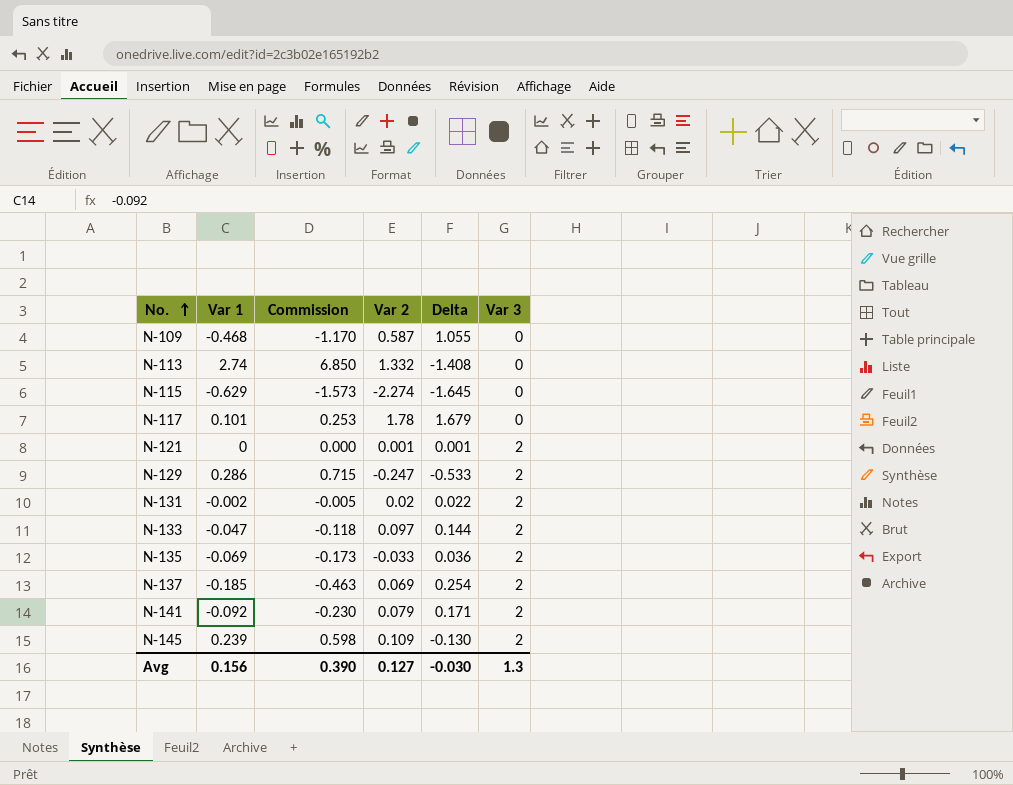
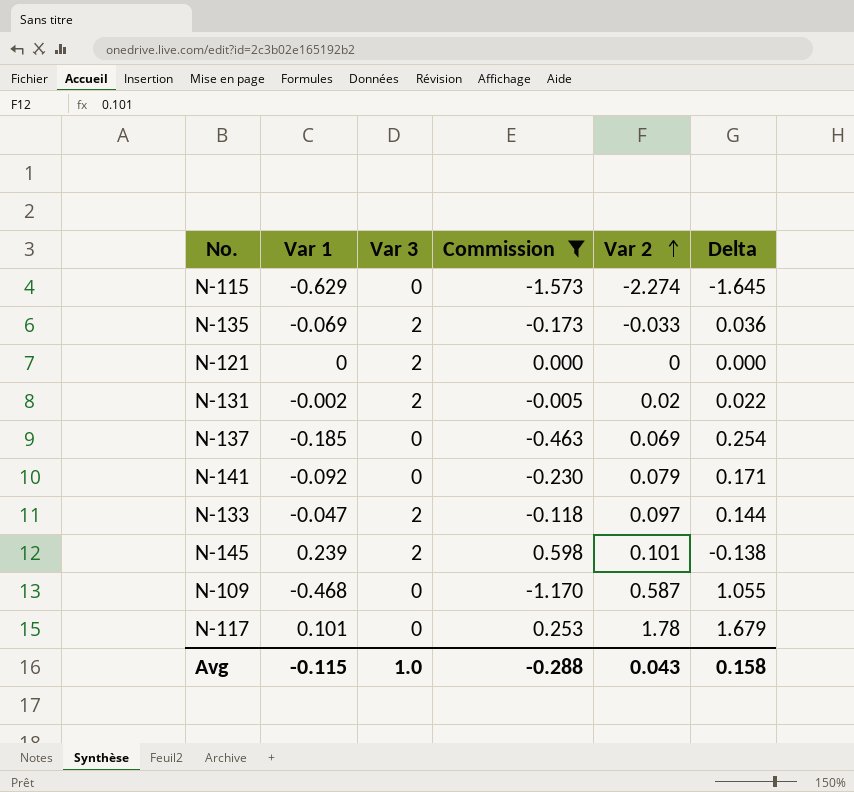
filter: none -> Commission <= 0.598
row order: No. ascending -> Var 2 ascending
column Var 3 | position: 6 -> 3
N-121 | Var 2: 0.001 -> 0
N-121 | Delta: 0.001 -> 0.000
N-137 | Var 3: 2 -> 0
N-141 | Var 3: 2 -> 0
N-145 | Var 2: 0.109 -> 0.101
N-145 | Delta: -0.130 -> -0.138
Avg | Var 1: 0.156 -> -0.115
Avg | Var 3: 1.3 -> 1.0
Avg | Commission: 0.390 -> -0.288
Avg | Var 2: 0.127 -> 0.043
Avg | Delta: -0.030 -> 0.158

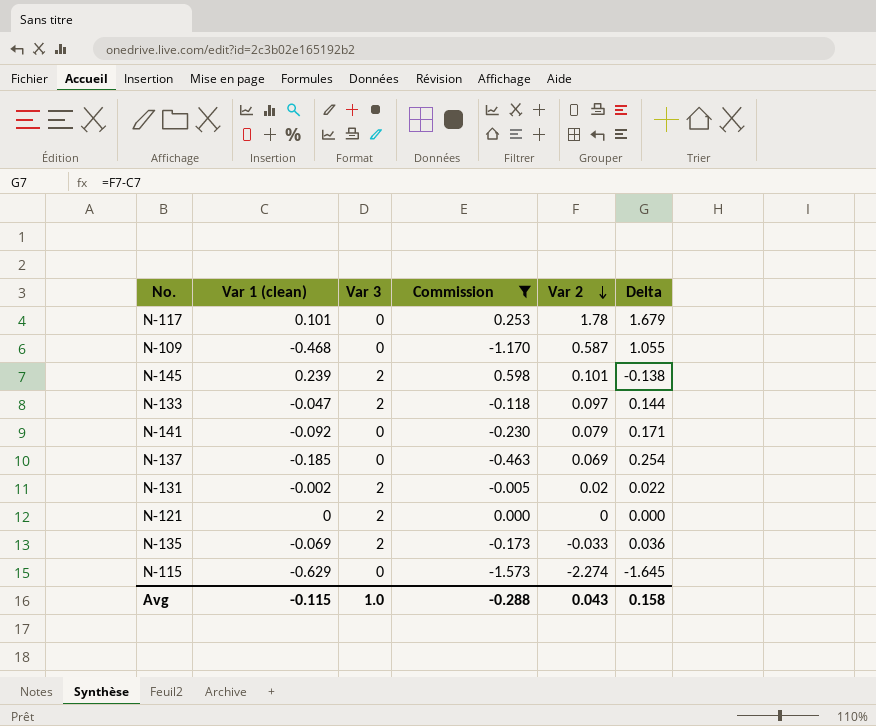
row order: Var 2 ascending -> Var 2 descending
column name: Var 1 -> Var 1 (clean)

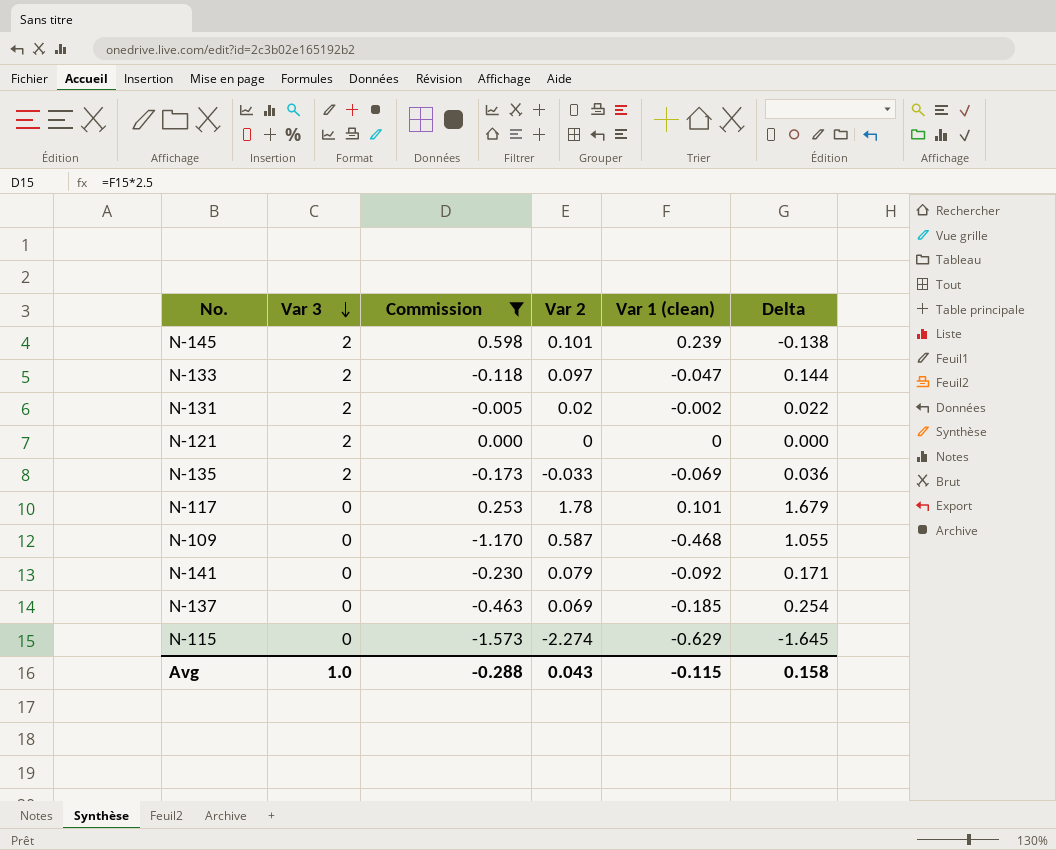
row order: Var 2 descending -> Var 3 descending
column Var 1 (clean) | position: 2 -> 5

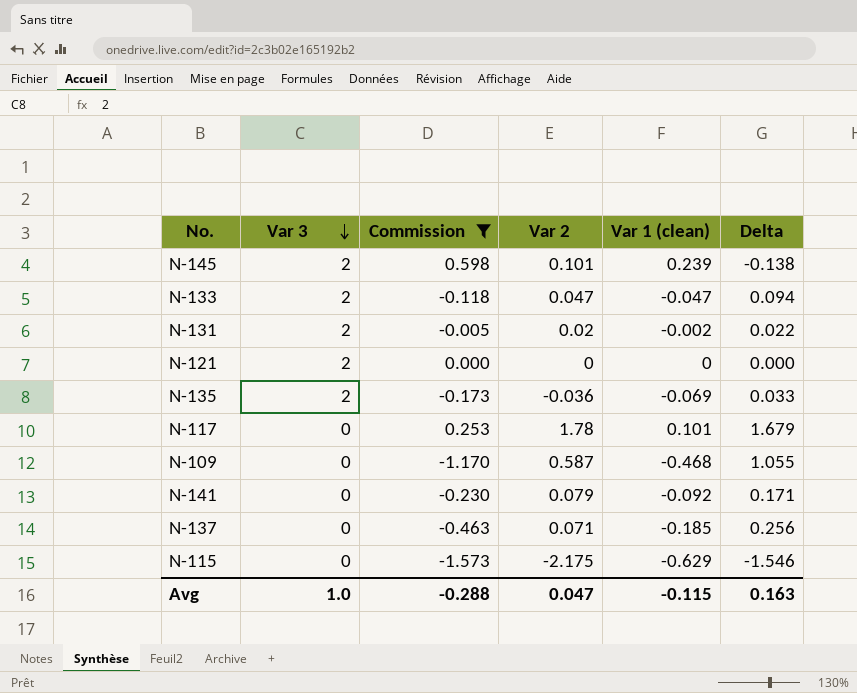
N-133 | Var 2: 0.097 -> 0.047
N-133 | Delta: 0.144 -> 0.094
N-135 | Var 2: -0.033 -> -0.036
N-135 | Delta: 0.036 -> 0.033
N-137 | Var 2: 0.069 -> 0.071
N-137 | Delta: 0.254 -> 0.256
N-115 | Var 2: -2.274 -> -2.175
N-115 | Delta: -1.645 -> -1.546
Avg | Var 2: 0.043 -> 0.047
Avg | Delta: 0.158 -> 0.163

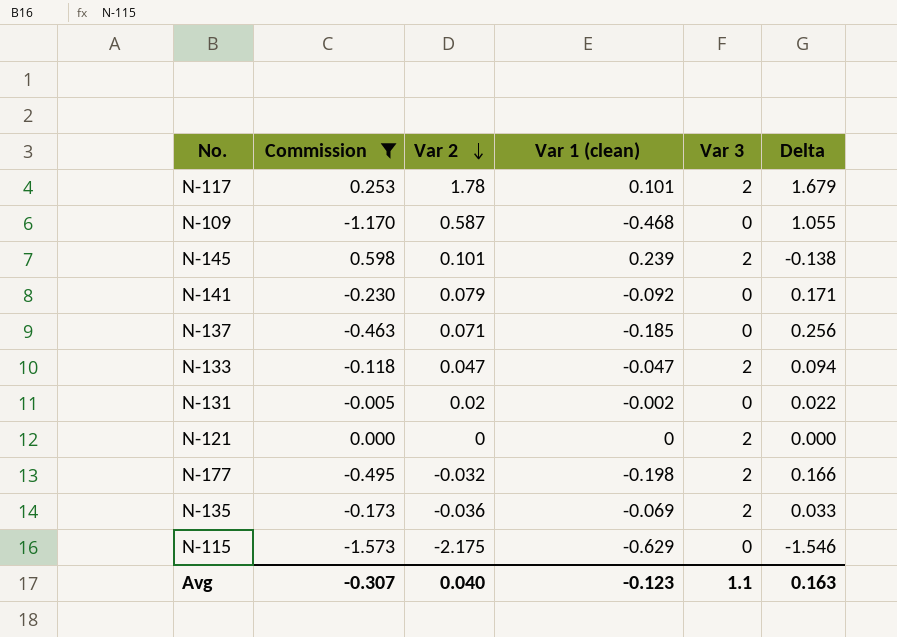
row order: Var 3 descending -> Var 2 descending
column Var 3 | position: 2 -> 5
N-117 | Var 3: 0 -> 2
N-131 | Var 3: 2 -> 0
row N-177: none -> -0.495 | -0.032 | -0.198 | 2 | 0.166
Avg | Commission: -0.288 -> -0.307
Avg | Var 2: 0.047 -> 0.040
Avg | Var 1 (clean): -0.115 -> -0.123
Avg | Var 3: 1.0 -> 1.1

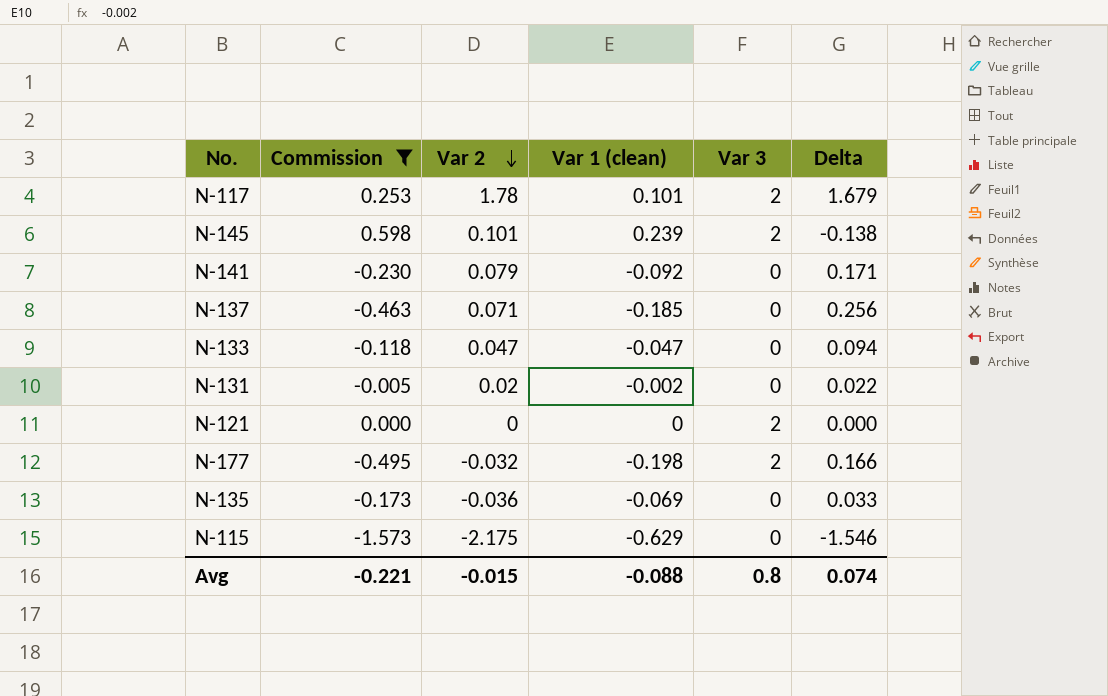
row N-109: -1.170 | 0.587 | -0.468 | 0 | 1.055 -> none
N-133 | Var 3: 2 -> 0
N-135 | Var 3: 2 -> 0
Avg | Commission: -0.307 -> -0.221
Avg | Var 2: 0.040 -> -0.015
Avg | Var 1 (clean): -0.123 -> -0.088
Avg | Var 3: 1.1 -> 0.8
Avg | Delta: 0.163 -> 0.074

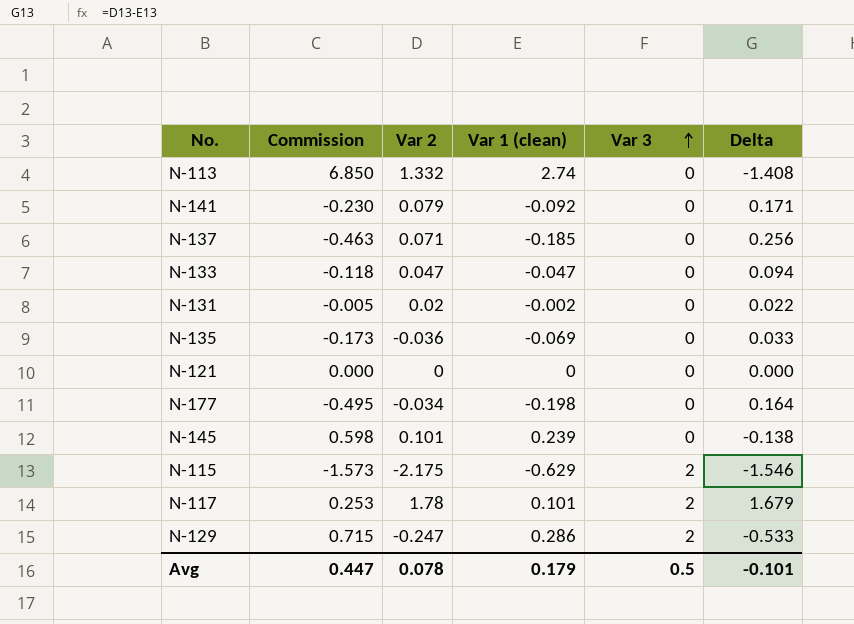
filter: Commission <= 0.598 -> none
row order: Var 2 descending -> Var 3 ascending
N-121 | Var 3: 2 -> 0
N-177 | Var 2: -0.032 -> -0.034
N-177 | Var 3: 2 -> 0
N-177 | Delta: 0.166 -> 0.164
N-145 | Var 3: 2 -> 0
N-115 | Var 3: 0 -> 2
Avg | Commission: -0.221 -> 0.447
Avg | Var 2: -0.015 -> 0.078
Avg | Var 1 (clean): -0.088 -> 0.179
Avg | Var 3: 0.8 -> 0.5
Avg | Delta: 0.074 -> -0.101

